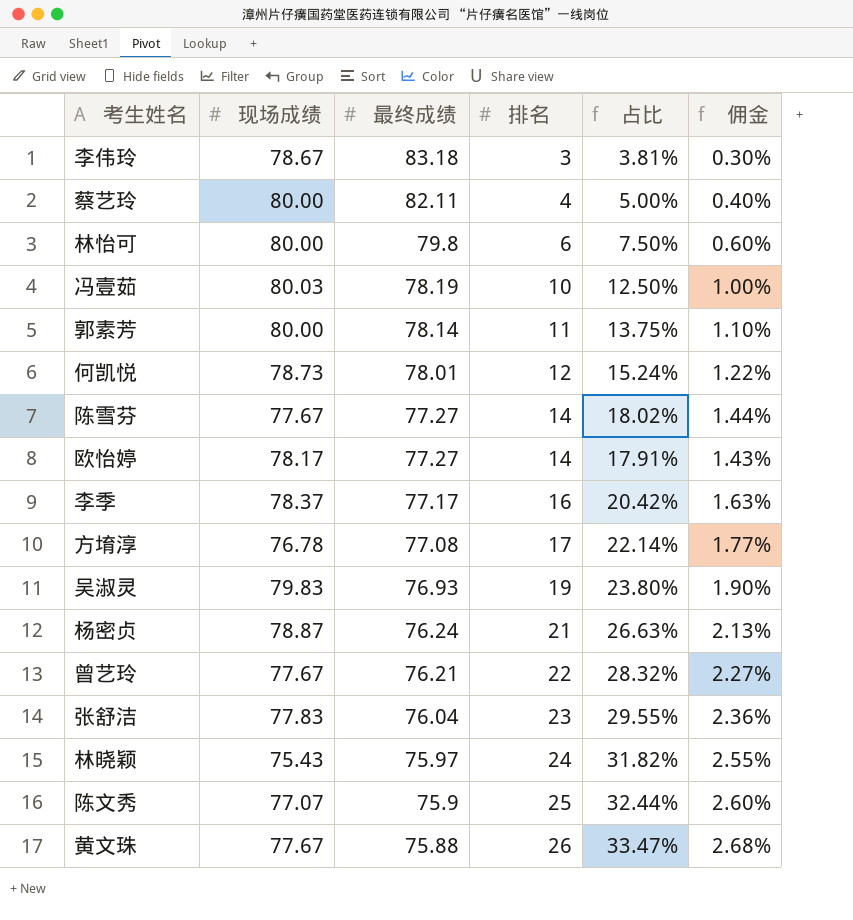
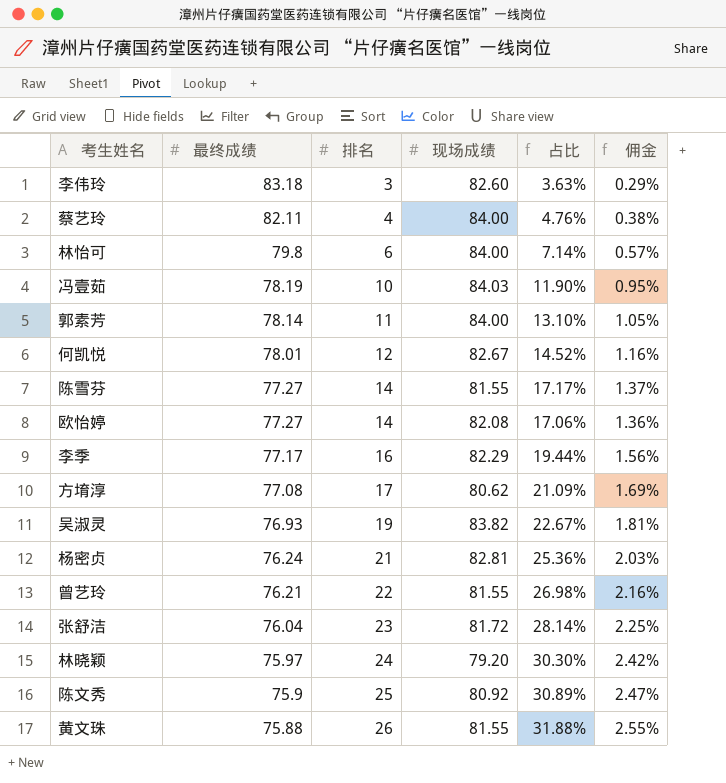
column 现场成绩 | position: 2 -> 4
李伟玲 | 现场成绩: 78.67 -> 82.60
李伟玲 | 占比: 3.81% -> 3.63%
李伟玲 | 佣金: 0.30% -> 0.29%
蔡艺玲 | 现场成绩: 80.00 -> 84.00
蔡艺玲 | 占比: 5.00% -> 4.76%
蔡艺玲 | 佣金: 0.40% -> 0.38%
林怡可 | 现场成绩: 80.00 -> 84.00
林怡可 | 占比: 7.50% -> 7.14%
林怡可 | 佣金: 0.60% -> 0.57%
冯壹茹 | 现场成绩: 80.03 -> 84.03
冯壹茹 | 占比: 12.50% -> 11.90%
冯壹茹 | 佣金: 1.00% -> 0.95%
郭素芳 | 现场成绩: 80.00 -> 84.00
郭素芳 | 占比: 13.75% -> 13.10%
郭素芳 | 佣金: 1.10% -> 1.05%
何凯悦 | 现场成绩: 78.73 -> 82.67
何凯悦 | 占比: 15.24% -> 14.52%
何凯悦 | 佣金: 1.22% -> 1.16%
陈雪芬 | 现场成绩: 77.67 -> 81.55
陈雪芬 | 占比: 18.02% -> 17.17%
陈雪芬 | 佣金: 1.44% -> 1.37%
欧怡婷 | 现场成绩: 78.17 -> 82.08
欧怡婷 | 占比: 17.91% -> 17.06%
欧怡婷 | 佣金: 1.43% -> 1.36%
李季 | 现场成绩: 78.37 -> 82.29
李季 | 占比: 20.42% -> 19.44%
李季 | 佣金: 1.63% -> 1.56%
方堉淳 | 现场成绩: 76.78 -> 80.62
方堉淳 | 占比: 22.14% -> 21.09%
方堉淳 | 佣金: 1.77% -> 1.69%
吴淑灵 | 现场成绩: 79.83 -> 83.82
吴淑灵 | 占比: 23.80% -> 22.67%
吴淑灵 | 佣金: 1.90% -> 1.81%
杨密贞 | 现场成绩: 78.87 -> 82.81
杨密贞 | 占比: 26.63% -> 25.36%
杨密贞 | 佣金: 2.13% -> 2.03%
曾艺玲 | 现场成绩: 77.67 -> 81.55
曾艺玲 | 占比: 28.32% -> 26.98%
曾艺玲 | 佣金: 2.27% -> 2.16%
张舒洁 | 现场成绩: 77.83 -> 81.72
张舒洁 | 占比: 29.55% -> 28.14%
张舒洁 | 佣金: 2.36% -> 2.25%
林晓颖 | 现场成绩: 75.43 -> 79.20
林晓颖 | 占比: 31.82% -> 30.30%
林晓颖 | 佣金: 2.55% -> 2.42%
陈文秀 | 现场成绩: 77.07 -> 80.92
陈文秀 | 占比: 32.44% -> 30.89%
陈文秀 | 佣金: 2.60% -> 2.47%
黄文珠 | 现场成绩: 77.67 -> 81.55
黄文珠 | 占比: 33.47% -> 31.88%
黄文珠 | 佣金: 2.68% -> 2.55%

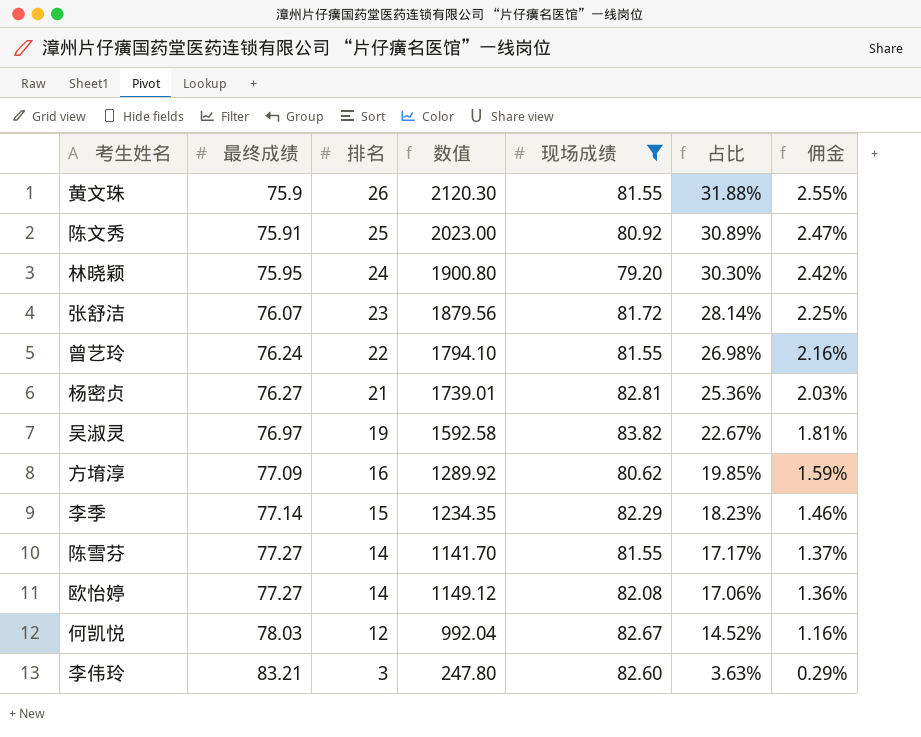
filter: none -> 现场成绩 <= 83.82
row order: 最终成绩 descending -> 最终成绩 ascending
column 数值 | formula: none -> [排名] * [现场成绩]
黄文珠 | 最终成绩: 75.88 -> 75.9
陈文秀 | 最终成绩: 75.9 -> 75.91
林晓颖 | 最终成绩: 75.97 -> 75.95
张舒洁 | 最终成绩: 76.04 -> 76.07
曾艺玲 | 最终成绩: 76.21 -> 76.24
杨密贞 | 最终成绩: 76.24 -> 76.27
吴淑灵 | 最终成绩: 76.93 -> 76.97
方堉淳 | 最终成绩: 77.08 -> 77.09
方堉淳 | 排名: 17 -> 16
方堉淳 | 占比: 21.09% -> 19.85%
方堉淳 | 佣金: 1.69% -> 1.59%
李季 | 最终成绩: 77.17 -> 77.14
李季 | 排名: 16 -> 15
李季 | 占比: 19.44% -> 18.23%
李季 | 佣金: 1.56% -> 1.46%
何凯悦 | 最终成绩: 78.01 -> 78.03
李伟玲 | 最终成绩: 83.18 -> 83.21

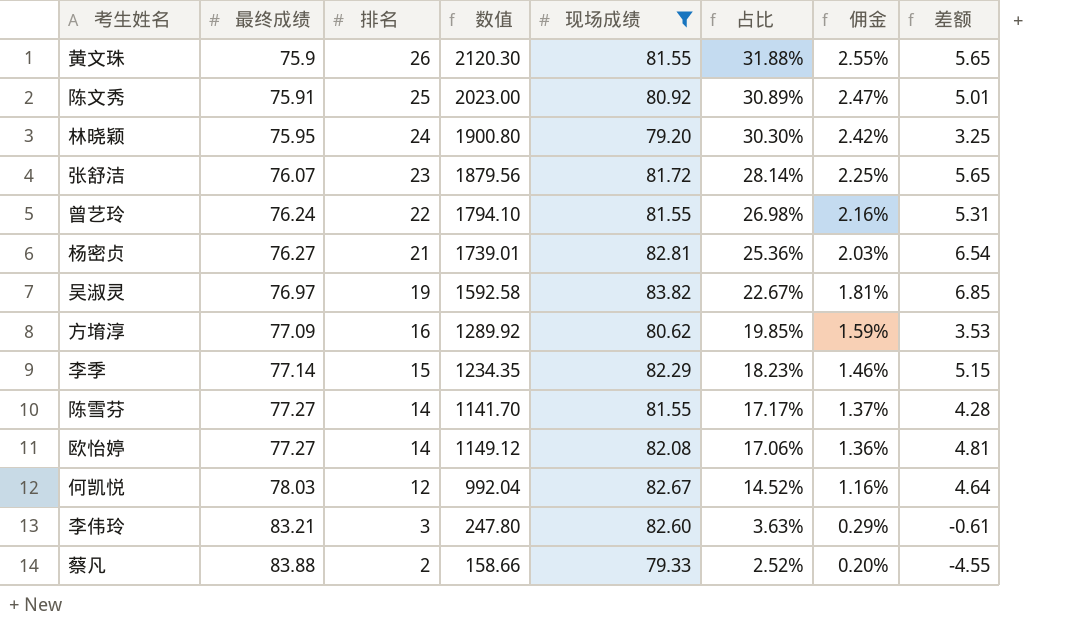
column 差额 | formula: none -> [现场成绩] - [最终成绩]
row 蔡凡: none -> 83.88 | 2 | 158.66 | 79.33 | 2.52% | 0.20% | -4.55

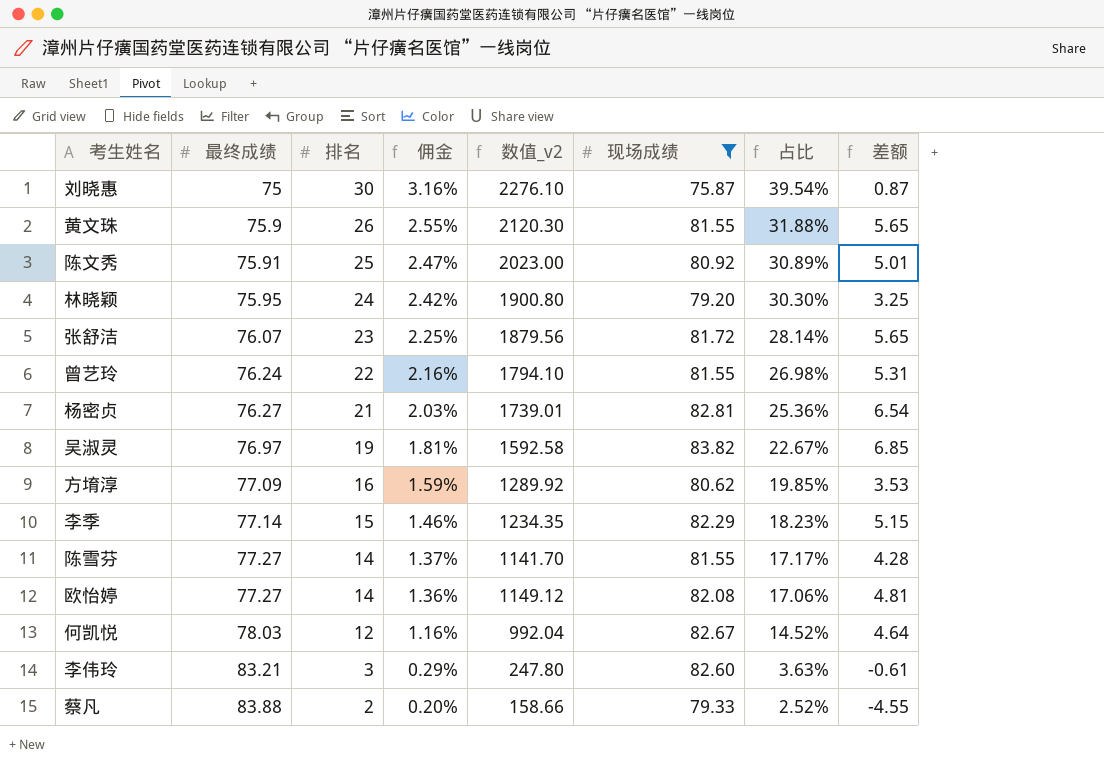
column 佣金 | position: 7 -> 4
column name: 数值 -> 数值_v2
row 刘晓惠: none -> 75 | 30 | 3.16% | 2276.10 | 75.87 | 39.54% | 0.87

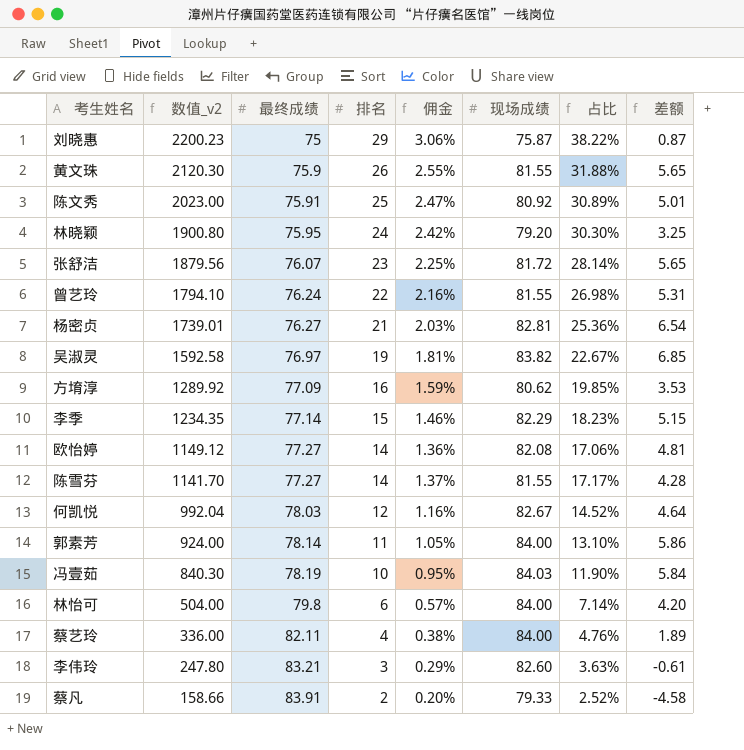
filter: 现场成绩 <= 83.82 -> none
row order: 最终成绩 ascending -> 数值_v2 descending
column 数值_v2 | position: 5 -> 2
刘晓惠 | 数值_v2: 2276.10 -> 2200.23
刘晓惠 | 排名: 30 -> 29
刘晓惠 | 佣金: 3.16% -> 3.06%
刘晓惠 | 占比: 39.54% -> 38.22%
蔡凡 | 最终成绩: 83.88 -> 83.91
蔡凡 | 差额: -4.55 -> -4.58

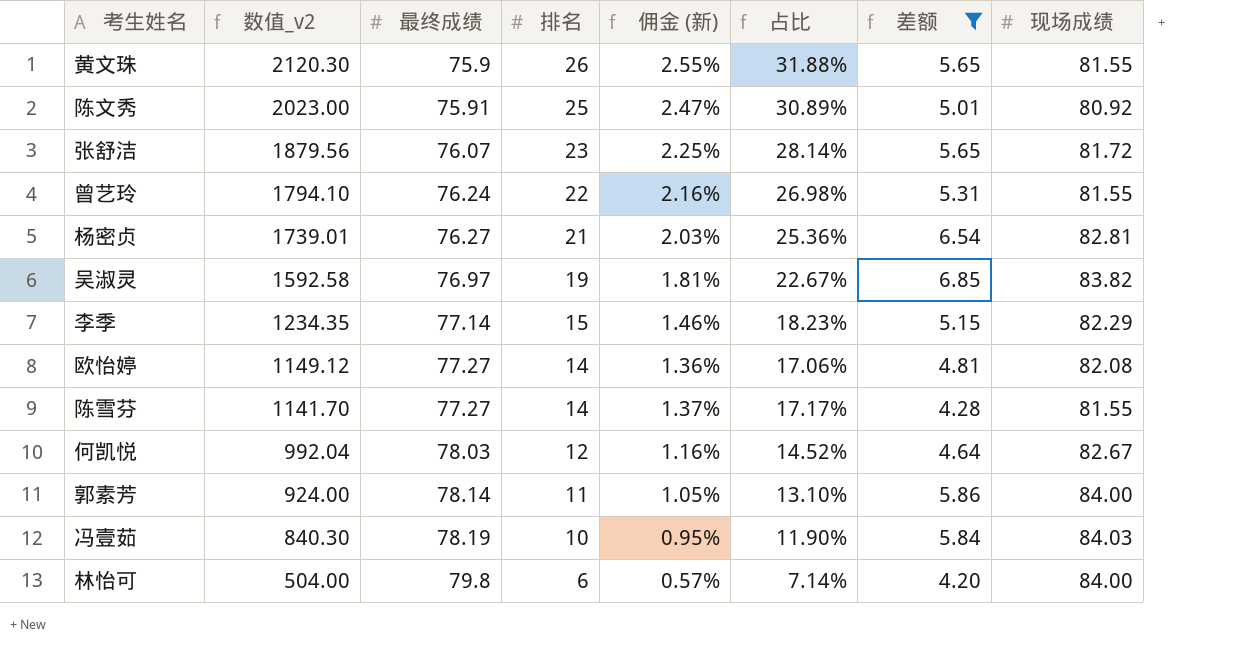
filter: none -> 差额 >= 4.20
column name: 佣金 -> 佣金 (新)
column 现场成绩 | position: 6 -> 8

